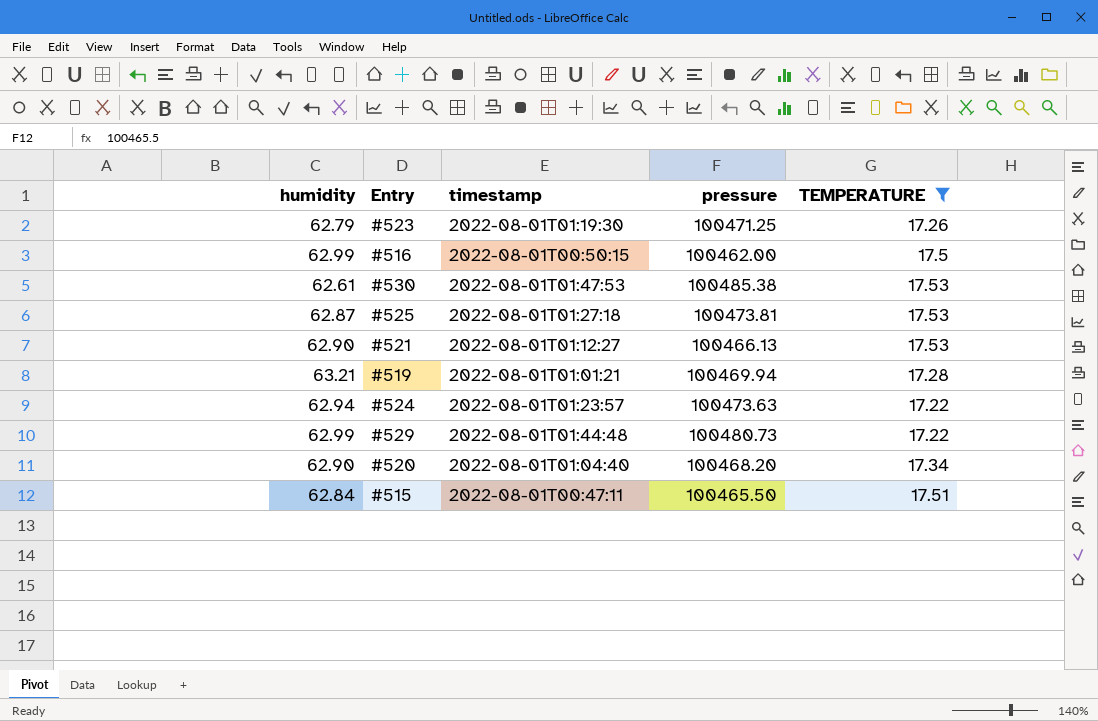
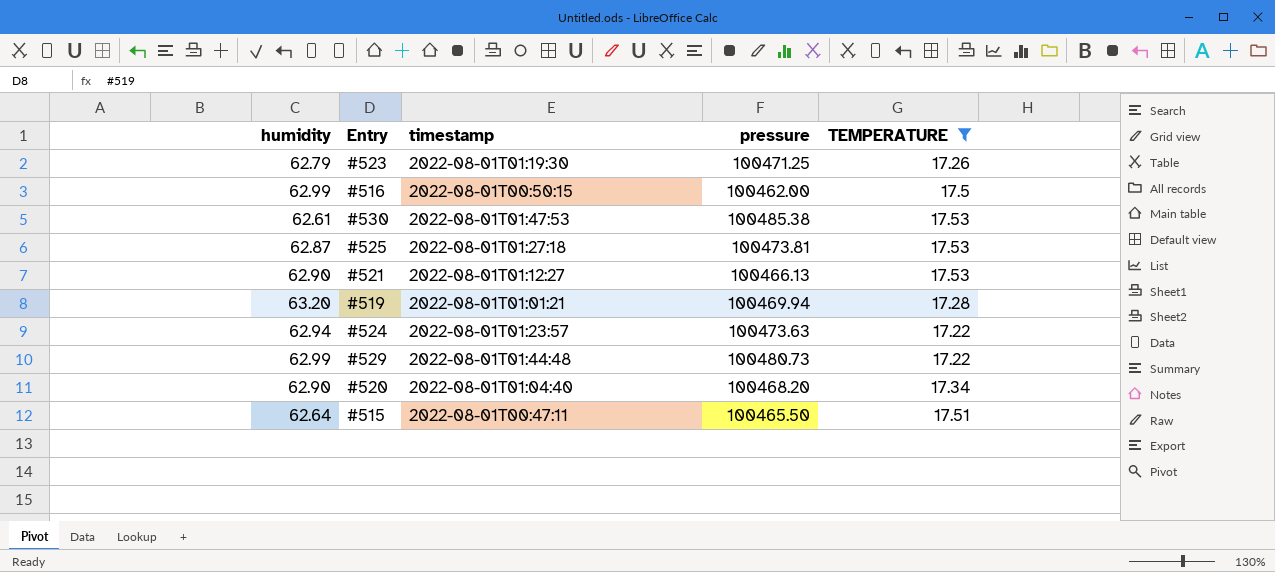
#519 | humidity: 63.21 -> 63.20
#515 | humidity: 62.84 -> 62.64

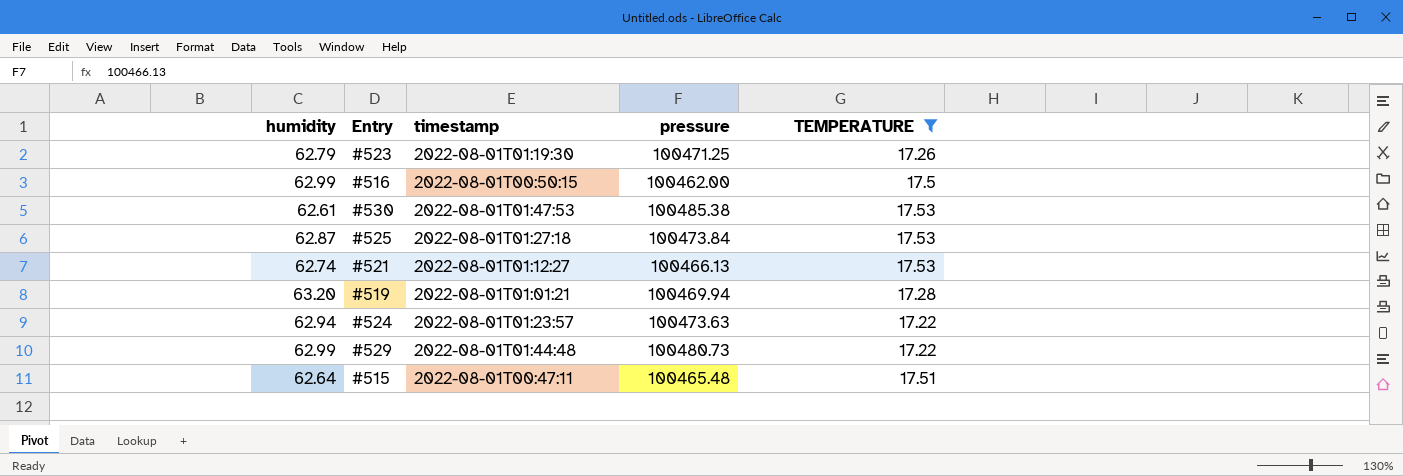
row #520: 62.90 | 2022-08-01T01:04:40 | 100468.20 | 17.34 -> none
#525 | pressure: 100473.81 -> 100473.84
#521 | humidity: 62.90 -> 62.74
#515 | pressure: 100465.50 -> 100465.48

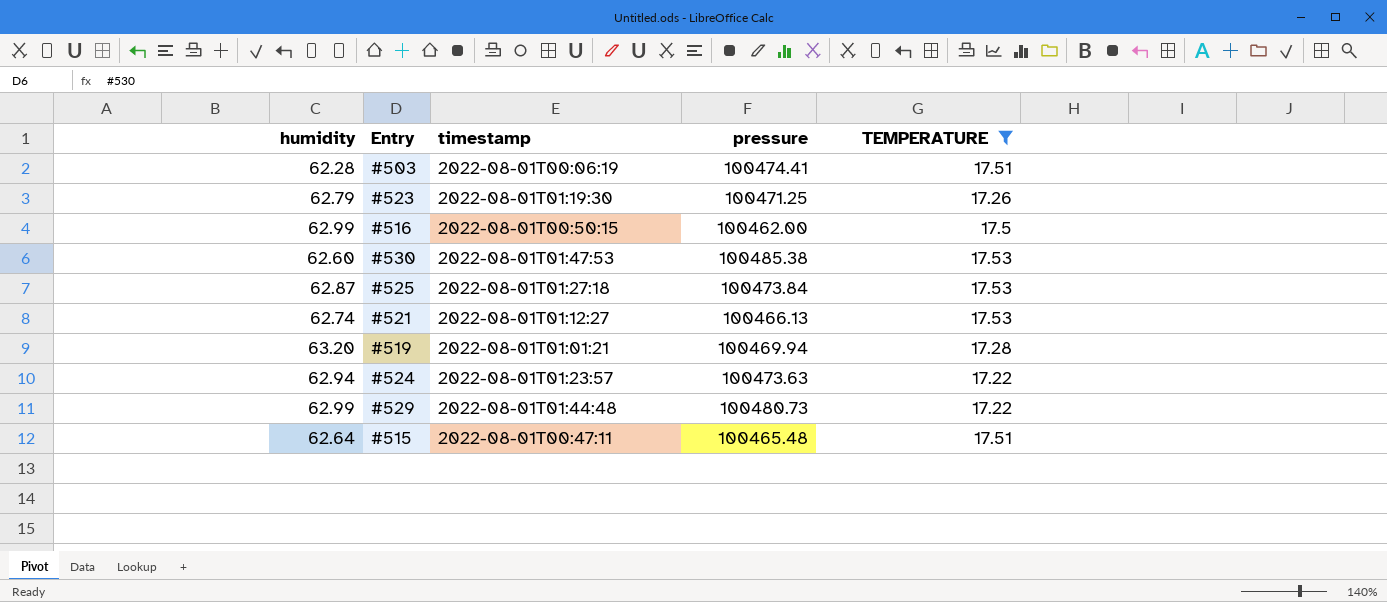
row #503: none -> 62.28 | 2022-08-01T00:06:19 | 100474.41 | 17.51
#530 | humidity: 62.61 -> 62.60

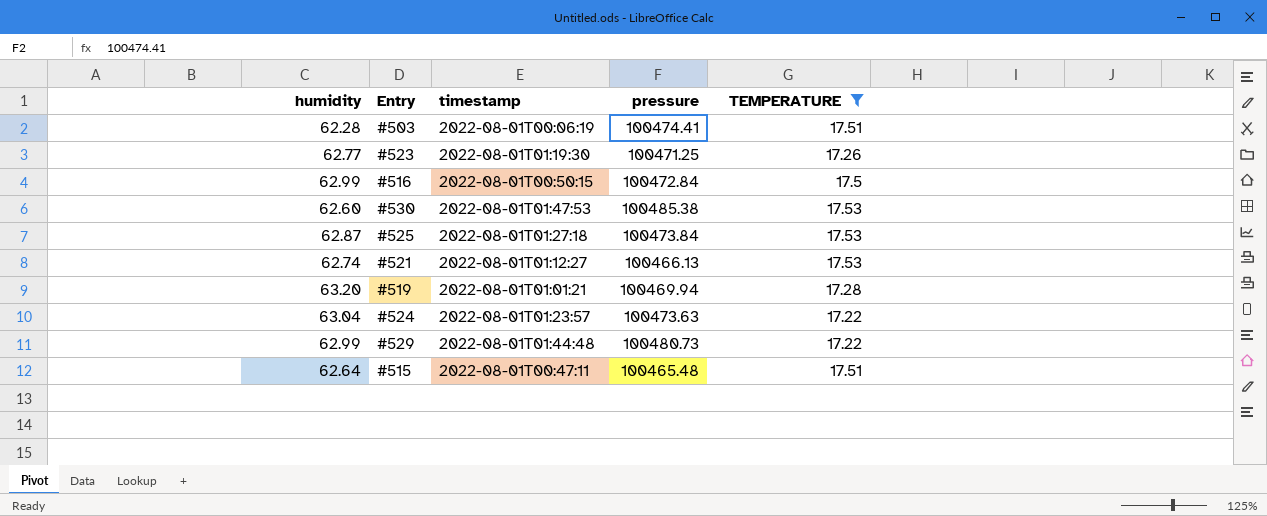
#523 | humidity: 62.79 -> 62.77
#516 | pressure: 100462.00 -> 100472.84
#524 | humidity: 62.94 -> 63.04

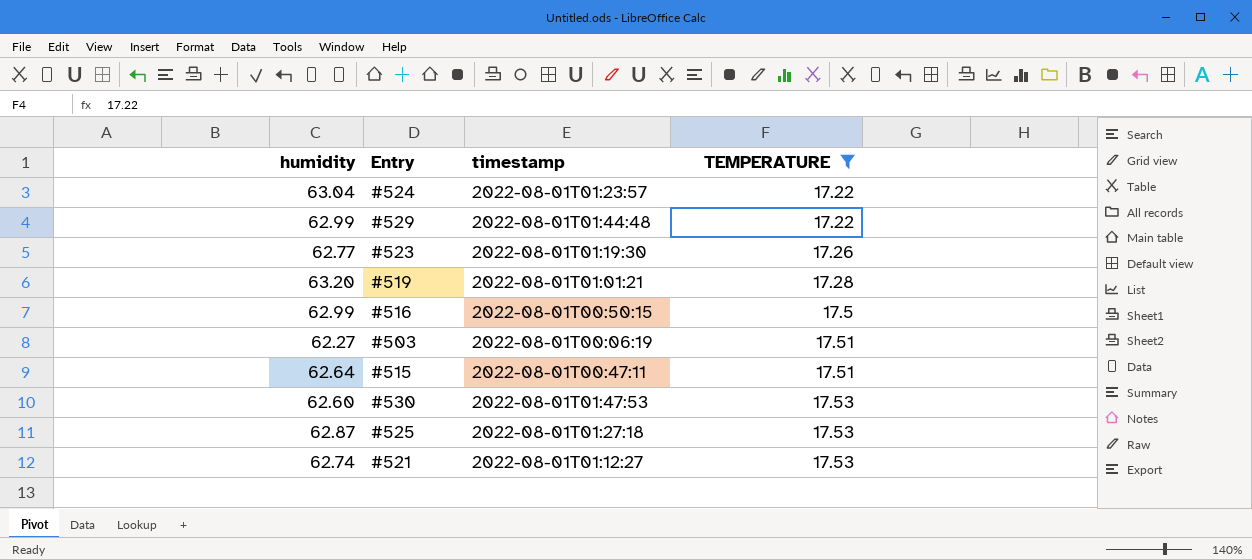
row order: none -> TEMPERATURE ascending
column pressure | position: 4 -> none
#503 | humidity: 62.28 -> 62.27

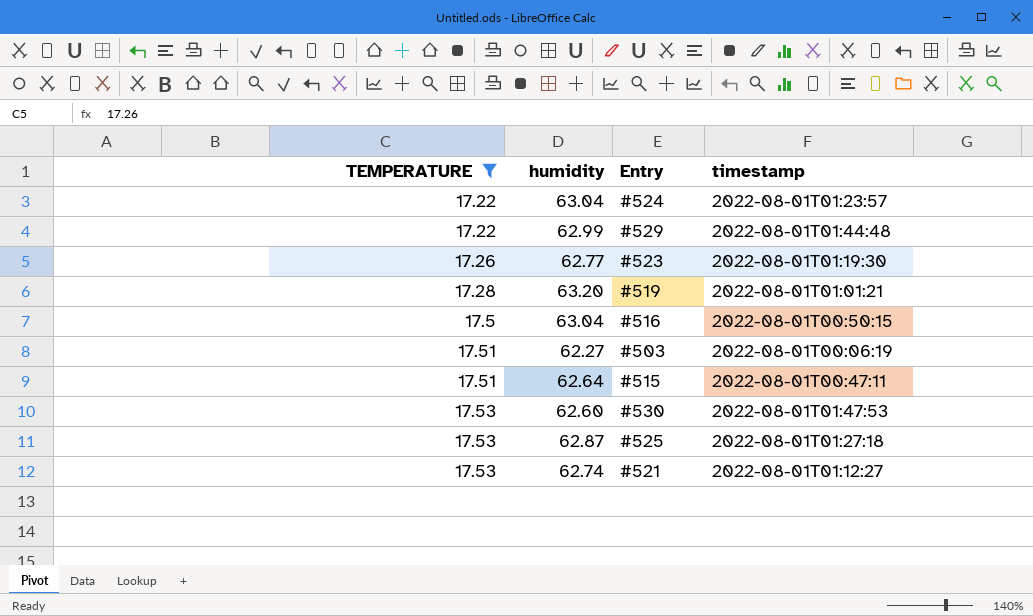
column TEMPERATURE | position: 4 -> 1
#516 | humidity: 62.99 -> 63.04

